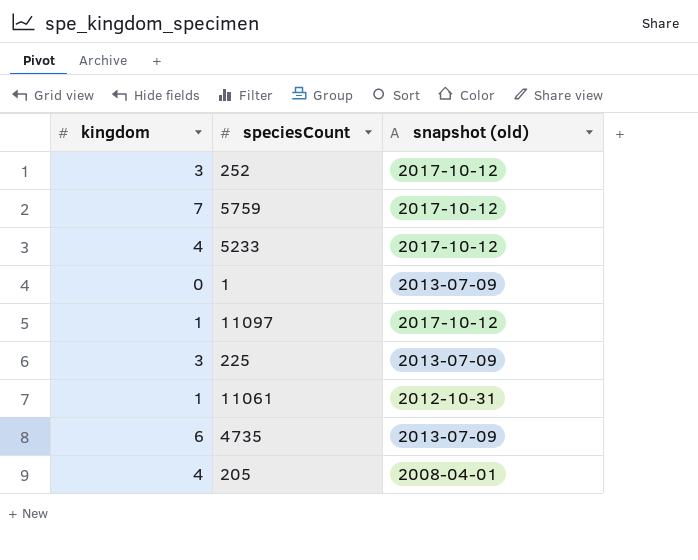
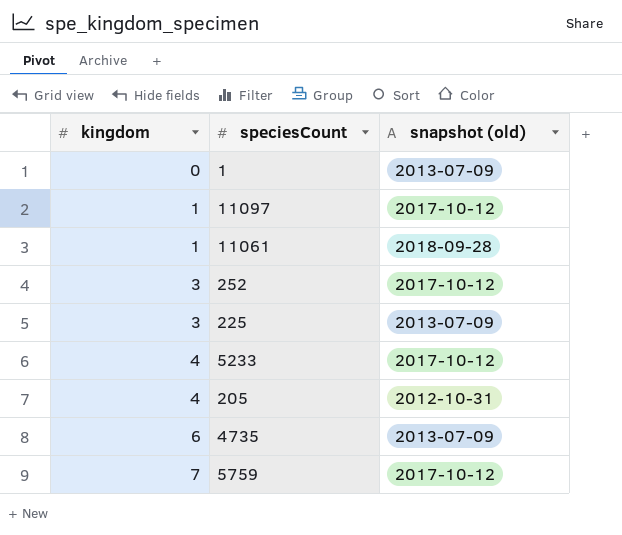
row order: none -> kingdom ascending
11061 | snapshot (old): 2012-10-31 -> 2018-09-28
205 | snapshot (old): 2008-04-01 -> 2012-10-31

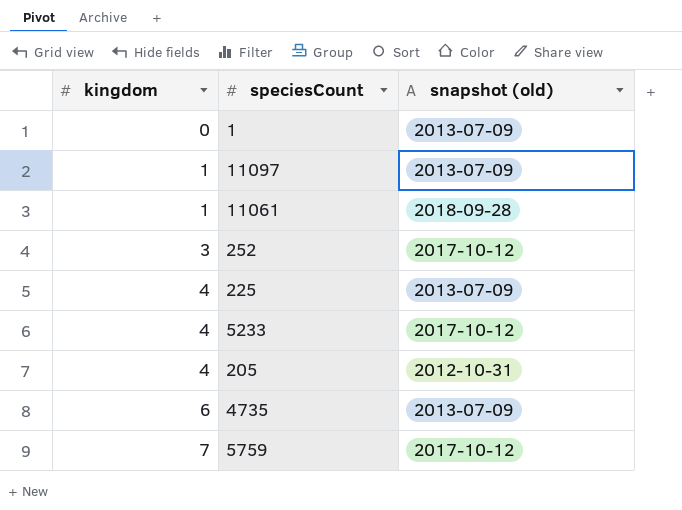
11097 | snapshot (old): 2017-10-12 -> 2013-07-09
225 | kingdom: 3 -> 4

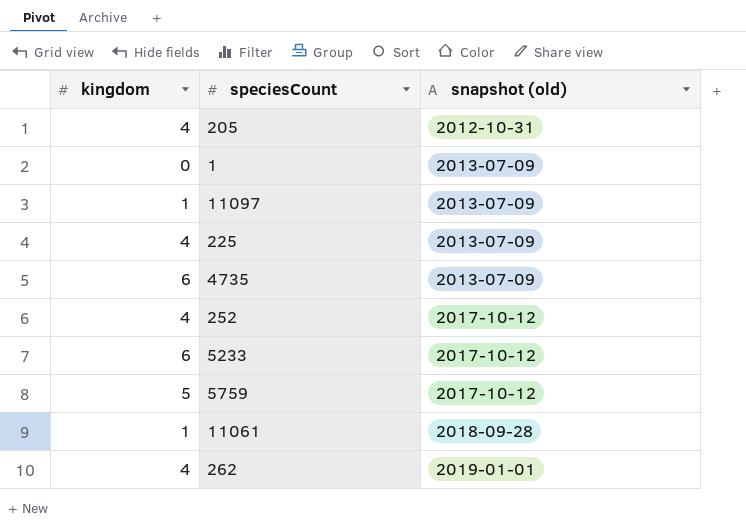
row order: kingdom ascending -> snapshot (old) ascending
252 | kingdom: 3 -> 4
5233 | kingdom: 4 -> 6
5759 | kingdom: 7 -> 5
row 262: none -> 4 | 2019-01-01

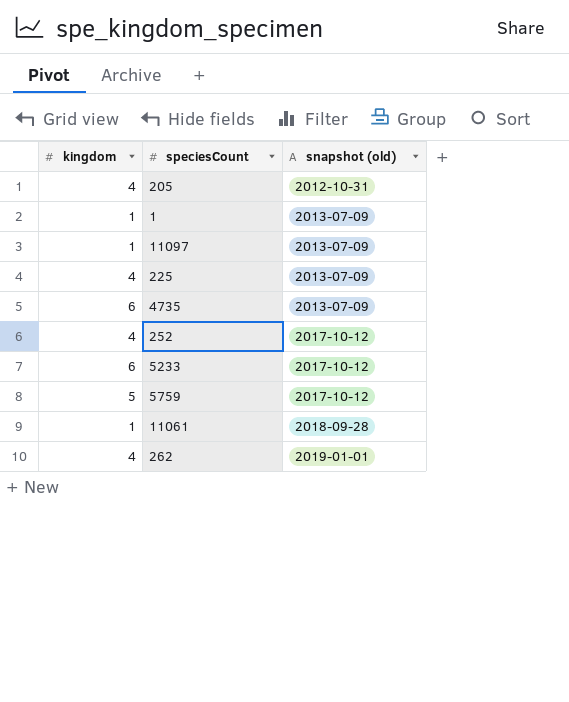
1 | kingdom: 0 -> 1

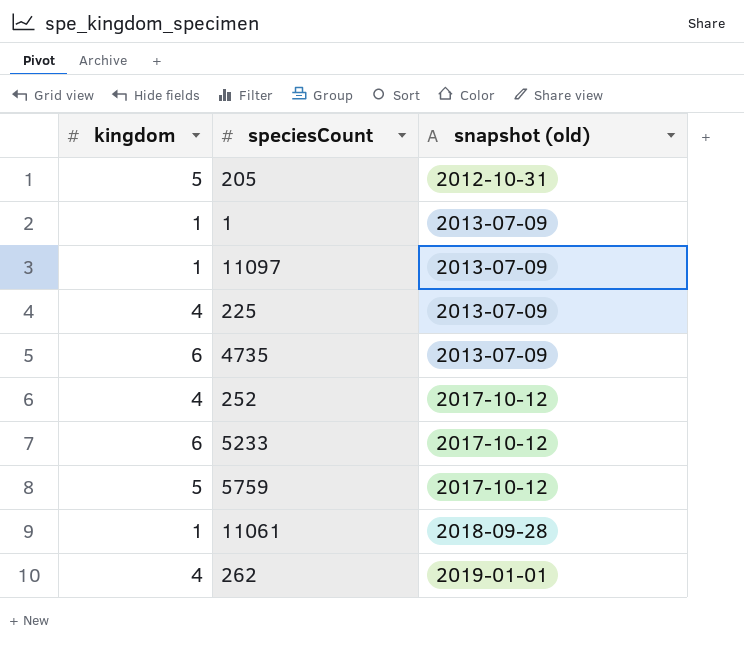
205 | kingdom: 4 -> 5

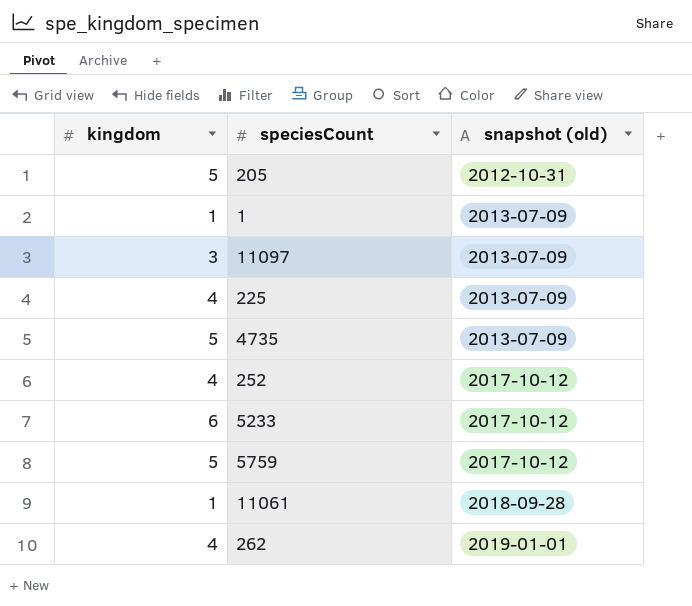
11097 | kingdom: 1 -> 3
4735 | kingdom: 6 -> 5

